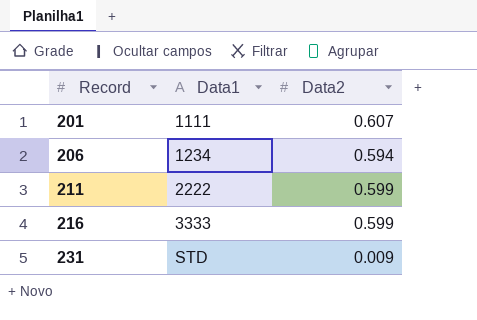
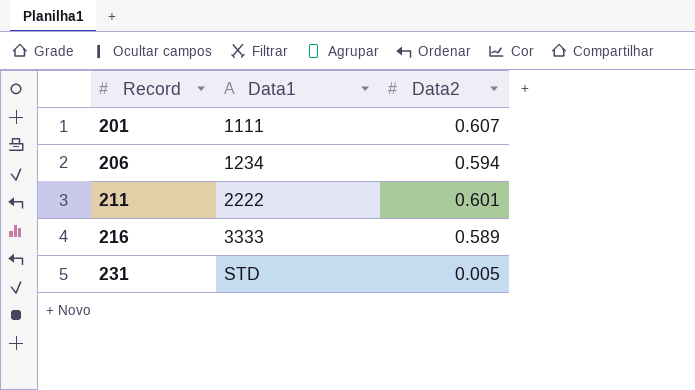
211 | Data2: 0.599 -> 0.601
216 | Data2: 0.599 -> 0.589
231 | Data2: 0.009 -> 0.005

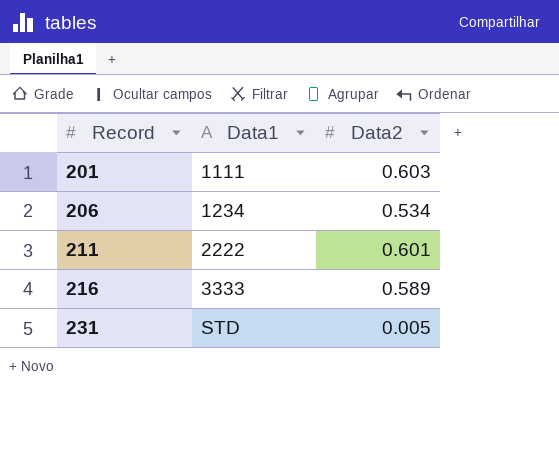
201 | Data2: 0.607 -> 0.603
206 | Data2: 0.594 -> 0.534

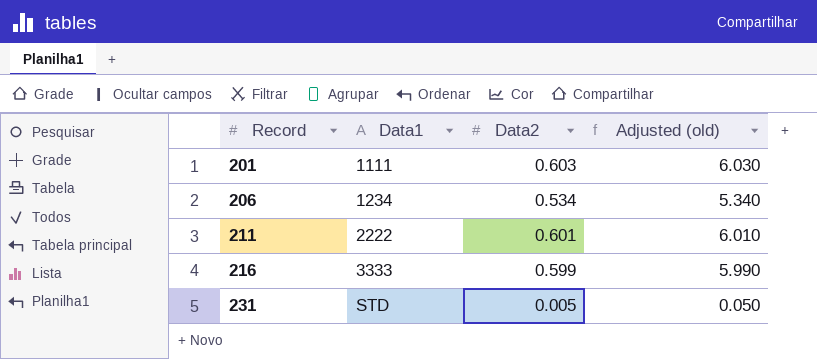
column Adjusted (old) | formula: none -> [Data2] * 10
216 | Data2: 0.589 -> 0.599

